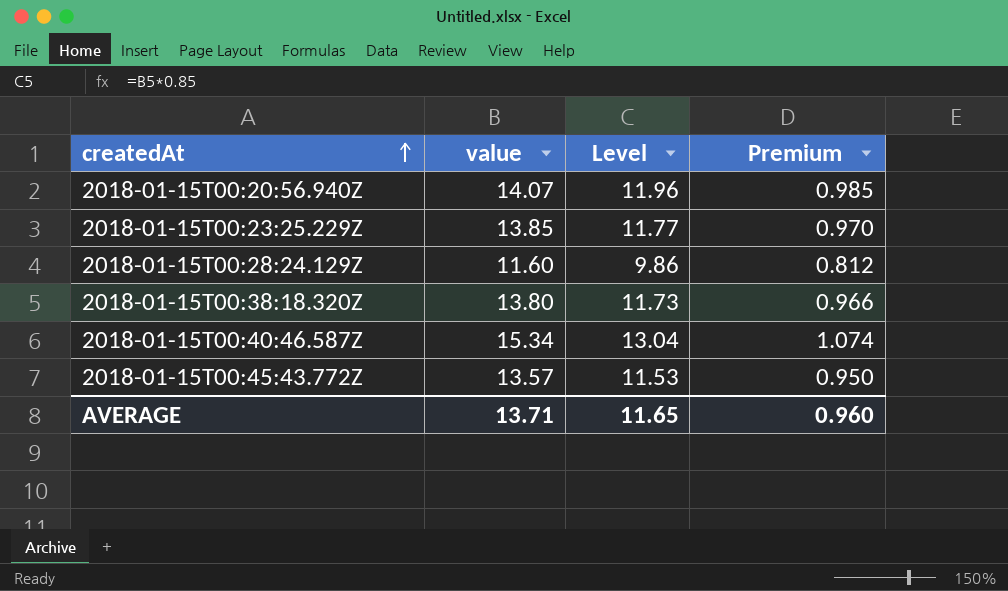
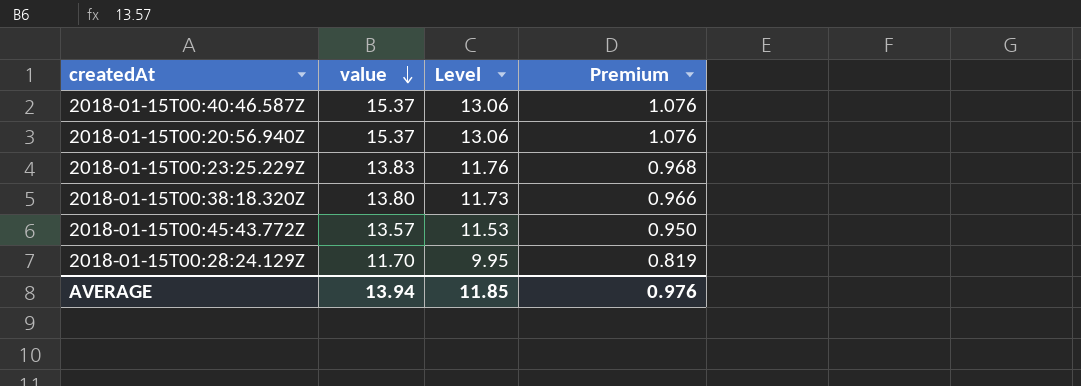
row order: createdAt ascending -> value descending
2018-01-15T00:40:46.587Z | value: 15.34 -> 15.37
2018-01-15T00:40:46.587Z | Level: 13.04 -> 13.06
2018-01-15T00:40:46.587Z | Premium: 1.074 -> 1.076
2018-01-15T00:20:56.940Z | value: 14.07 -> 15.37
2018-01-15T00:20:56.940Z | Level: 11.96 -> 13.06
2018-01-15T00:20:56.940Z | Premium: 0.985 -> 1.076
2018-01-15T00:23:25.229Z | value: 13.85 -> 13.83
2018-01-15T00:23:25.229Z | Level: 11.77 -> 11.76
2018-01-15T00:23:25.229Z | Premium: 0.970 -> 0.968
2018-01-15T00:28:24.129Z | value: 11.60 -> 11.70
2018-01-15T00:28:24.129Z | Level: 9.86 -> 9.95
2018-01-15T00:28:24.129Z | Premium: 0.812 -> 0.819
AVERAGE | value: 13.71 -> 13.94
AVERAGE | Level: 11.65 -> 11.85
AVERAGE | Premium: 0.960 -> 0.976

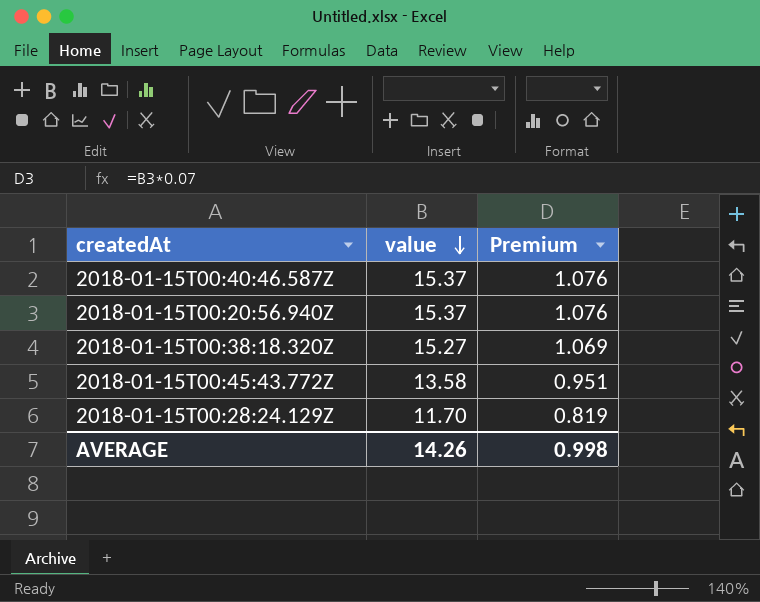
column Level | formula: [value] * 0.85 -> none
row 2018-01-15T00:23:25.229Z: 13.83 | 11.76 | 0.968 -> none
2018-01-15T00:38:18.320Z | value: 13.80 -> 15.27
2018-01-15T00:38:18.320Z | Premium: 0.966 -> 1.069
2018-01-15T00:45:43.772Z | value: 13.57 -> 13.58
2018-01-15T00:45:43.772Z | Premium: 0.950 -> 0.951
AVERAGE | value: 13.94 -> 14.26
AVERAGE | Premium: 0.976 -> 0.998

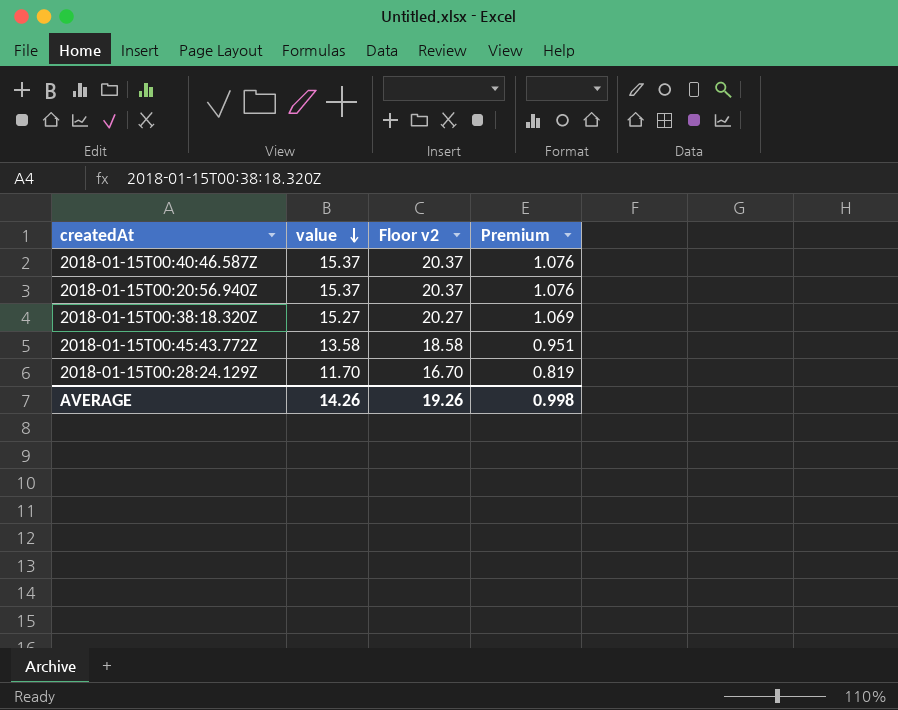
column Floor v2 | formula: none -> [value] + 5

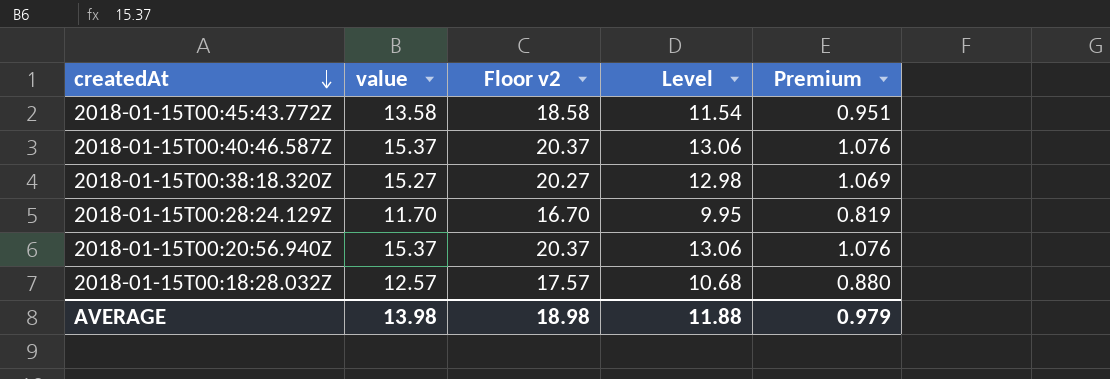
row order: value descending -> createdAt descending
column Level | formula: none -> [value] * 0.85
row 2018-01-15T00:18:28.032Z: none -> 12.57 | 17.57 | 10.68 | 0.880
AVERAGE | value: 14.26 -> 13.98
AVERAGE | Floor v2: 19.26 -> 18.98
AVERAGE | Premium: 0.998 -> 0.979

